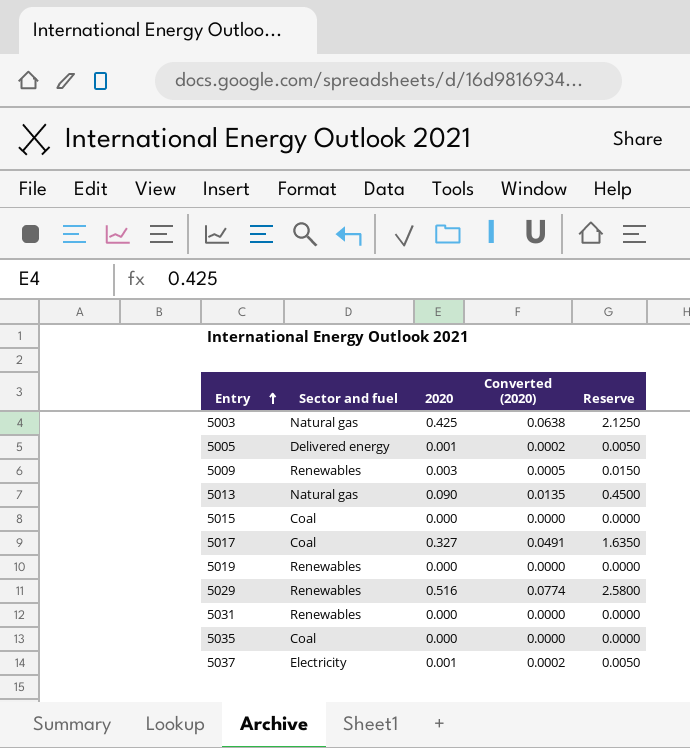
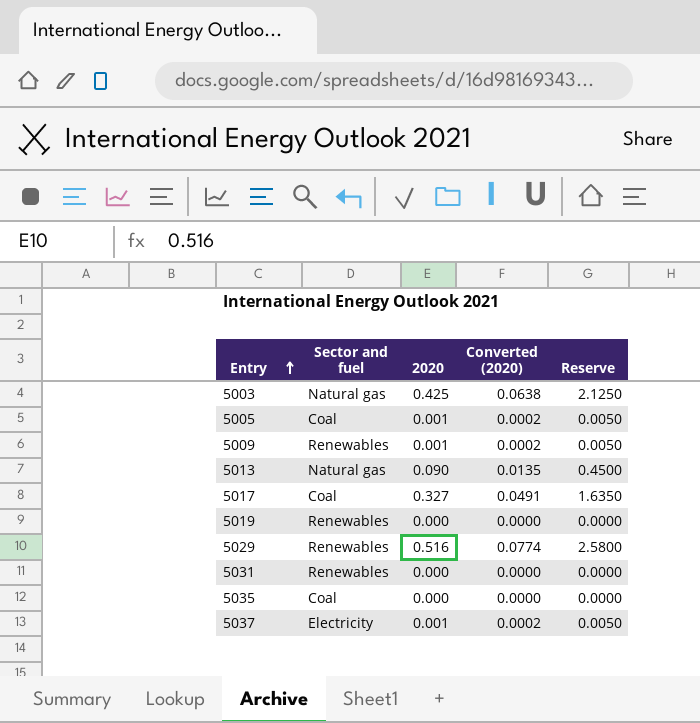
row 5015: Coal | 0.000 | 0.0000 | 0.0000 -> none
5005 | Sector and fuel: Delivered energy -> Coal
5009 | 2020: 0.003 -> 0.001
5009 | Converted (2020): 0.0005 -> 0.0002
5009 | Reserve: 0.0150 -> 0.0050

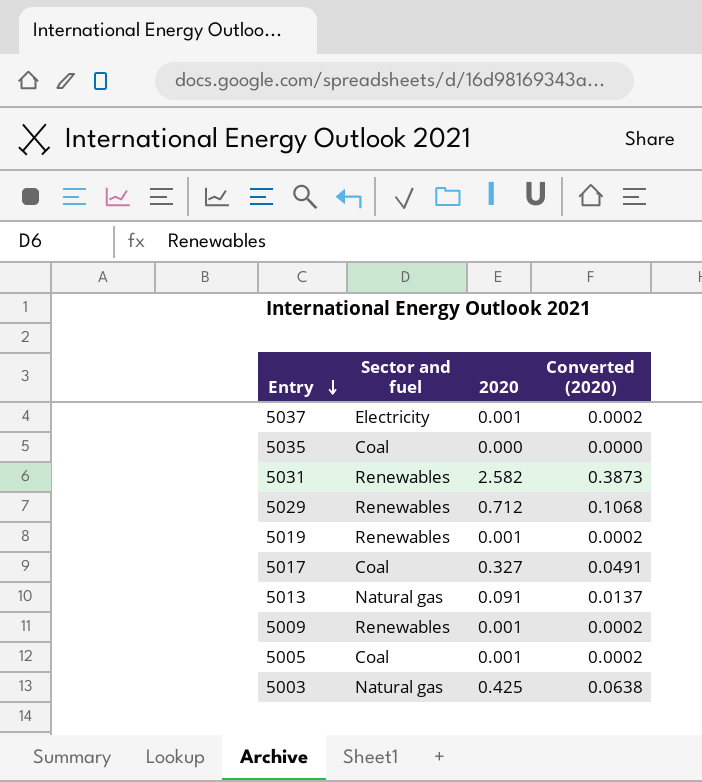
row order: Entry ascending -> Entry descending
column Reserve | formula: [2020] * 5 -> none
5031 | 2020: 0.000 -> 2.582
5031 | Converted (2020): 0.0000 -> 0.3873
5029 | 2020: 0.516 -> 0.712
5029 | Converted (2020): 0.0774 -> 0.1068
5019 | 2020: 0.000 -> 0.001
5019 | Converted (2020): 0.0000 -> 0.0002
5013 | 2020: 0.090 -> 0.091
5013 | Converted (2020): 0.0135 -> 0.0137

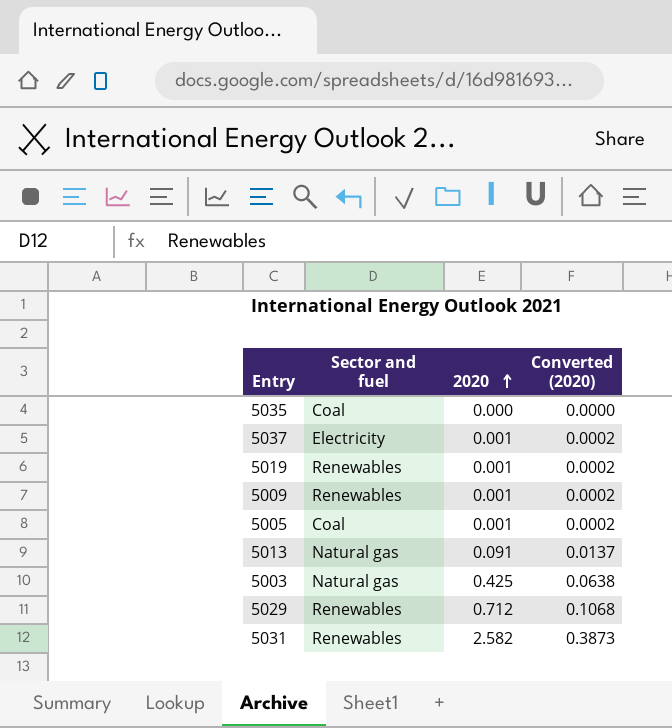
row order: Entry descending -> 2020 ascending
row 5017: Coal | 0.327 | 0.0491 -> none

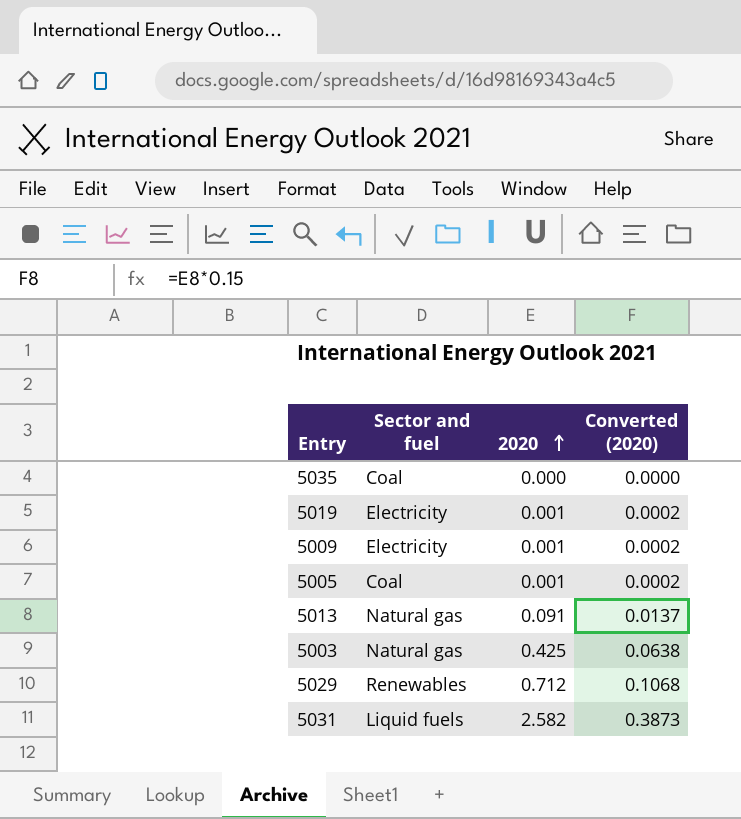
row 5037: Electricity | 0.001 | 0.0002 -> none
5019 | Sector and fuel: Renewables -> Electricity
5009 | Sector and fuel: Renewables -> Electricity
5031 | Sector and fuel: Renewables -> Liquid fuels

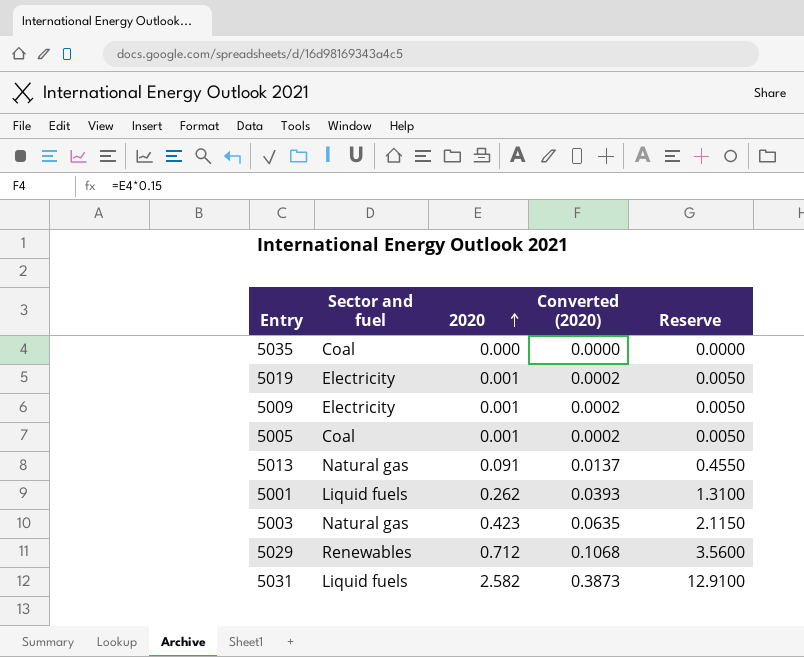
column Reserve | formula: none -> [2020] * 5
row 5001: none -> Liquid fuels | 0.262 | 0.0393 | 1.3100
5003 | 2020: 0.425 -> 0.423
5003 | Converted (2020): 0.0638 -> 0.0635

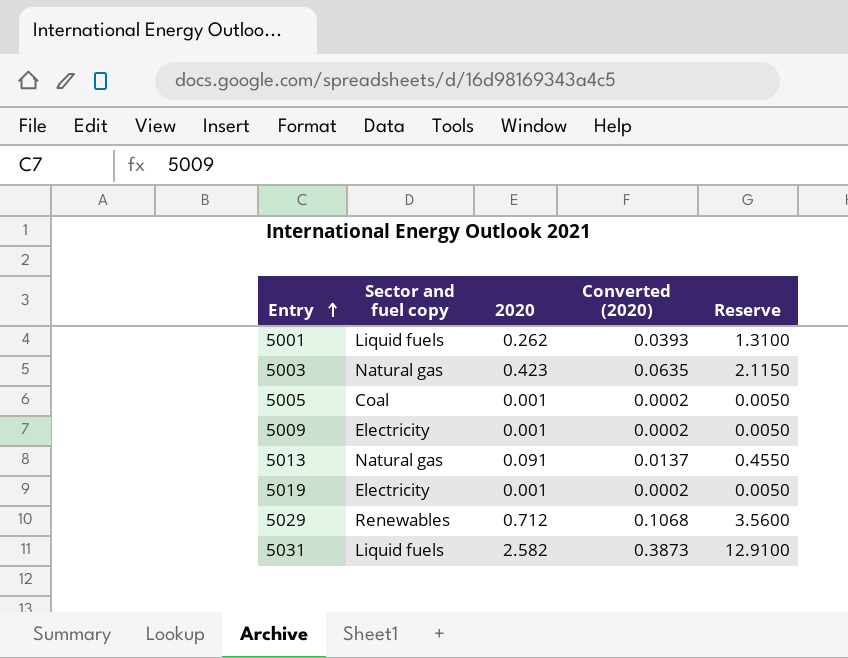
row order: 2020 ascending -> Entry ascending
column name: Sector and fuel -> Sector and fuel copy
row 5035: Coal | 0.000 | 0.0000 | 0.0000 -> none

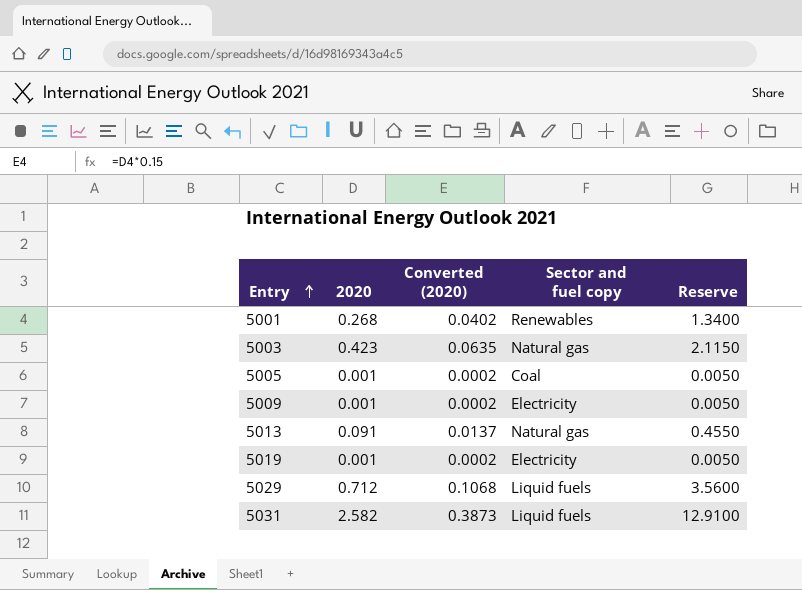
column Sector and fuel copy | position: 2 -> 4
5001 | 2020: 0.262 -> 0.268
5001 | Converted (2020): 0.0393 -> 0.0402
5001 | Sector and fuel copy: Liquid fuels -> Renewables
5001 | Reserve: 1.3100 -> 1.3400
5029 | Sector and fuel copy: Renewables -> Liquid fuels

